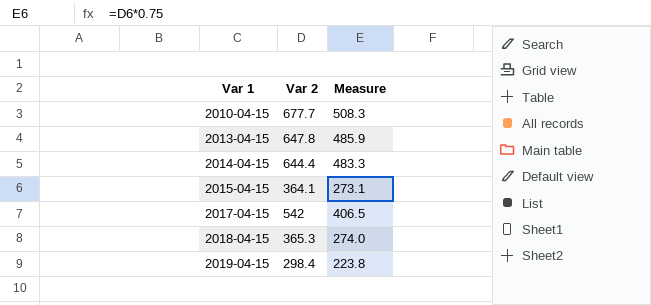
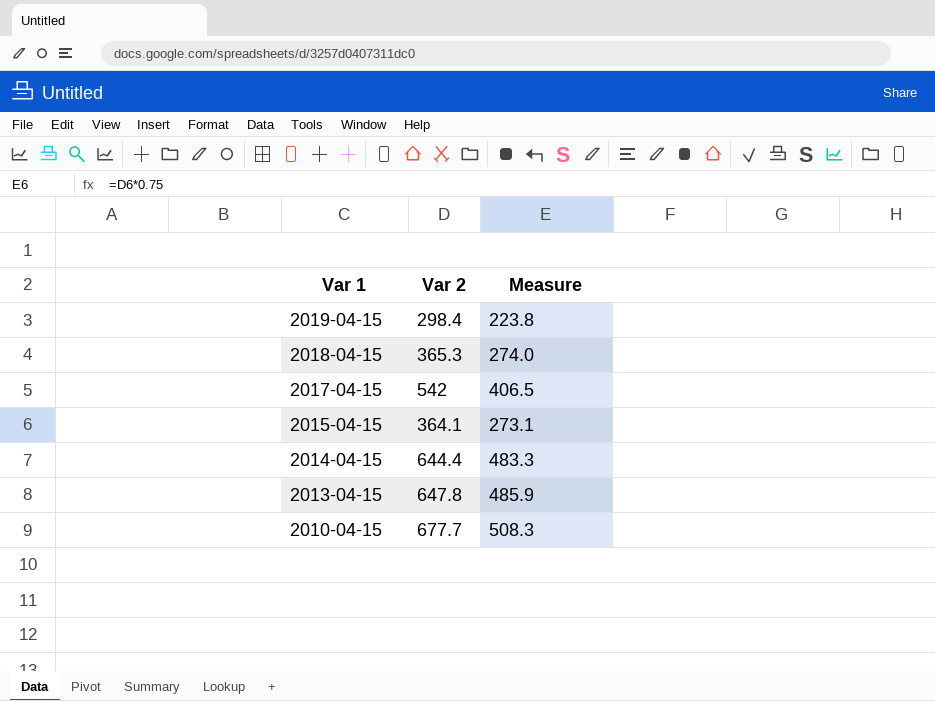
row order: Var 1 ascending -> Var 1 descending

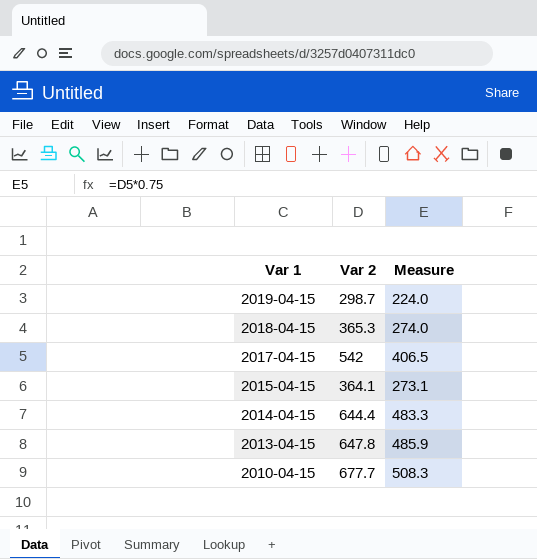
2019-04-15 | Var 2: 298.4 -> 298.7
2019-04-15 | Measure: 223.8 -> 224.0

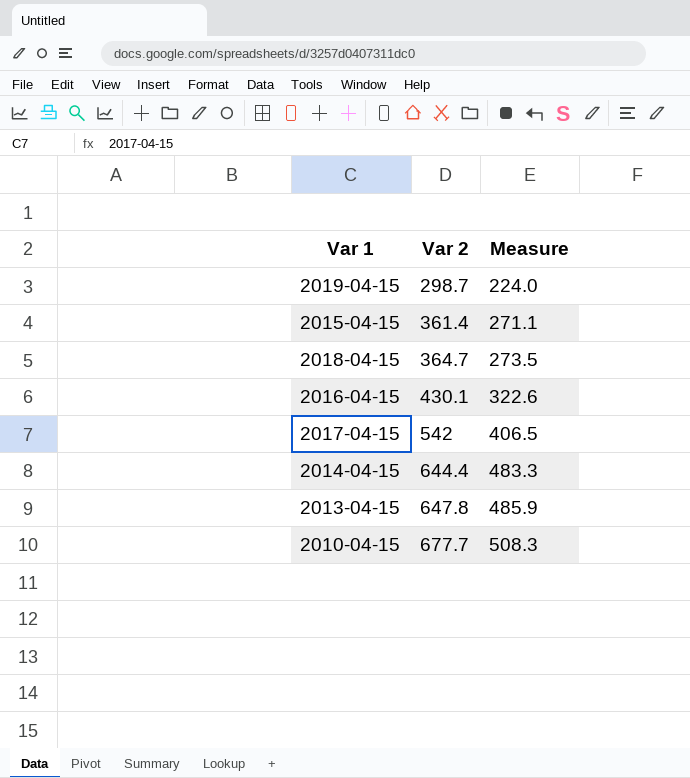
row order: Var 1 descending -> Var 2 ascending
2015-04-15 | Var 2: 364.1 -> 361.4
2015-04-15 | Measure: 273.1 -> 271.1
2018-04-15 | Var 2: 365.3 -> 364.7
2018-04-15 | Measure: 274.0 -> 273.5
row 2016-04-15: none -> 430.1 | 322.6

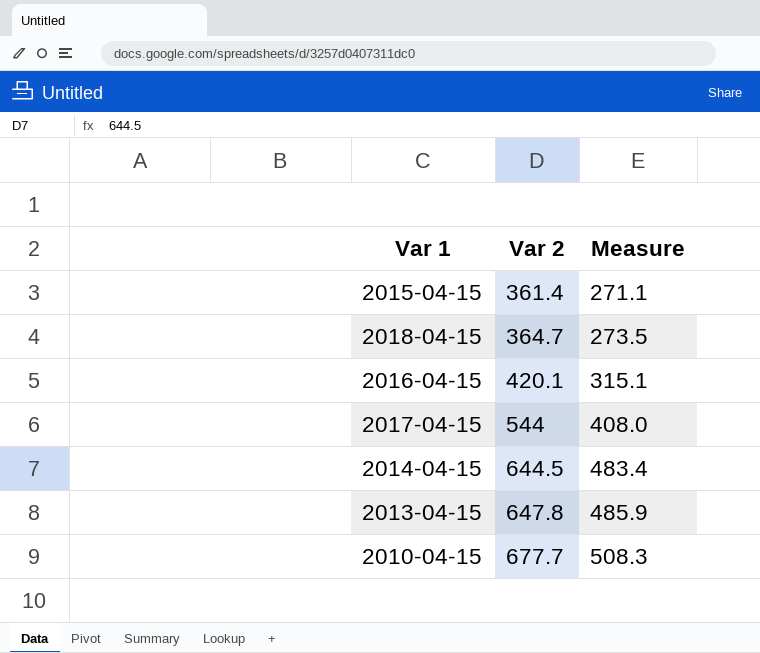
row 2019-04-15: 298.7 | 224.0 -> none
2016-04-15 | Var 2: 430.1 -> 420.1
2016-04-15 | Measure: 322.6 -> 315.1
2017-04-15 | Var 2: 542 -> 544
2017-04-15 | Measure: 406.5 -> 408.0
2014-04-15 | Var 2: 644.4 -> 644.5
2014-04-15 | Measure: 483.3 -> 483.4

